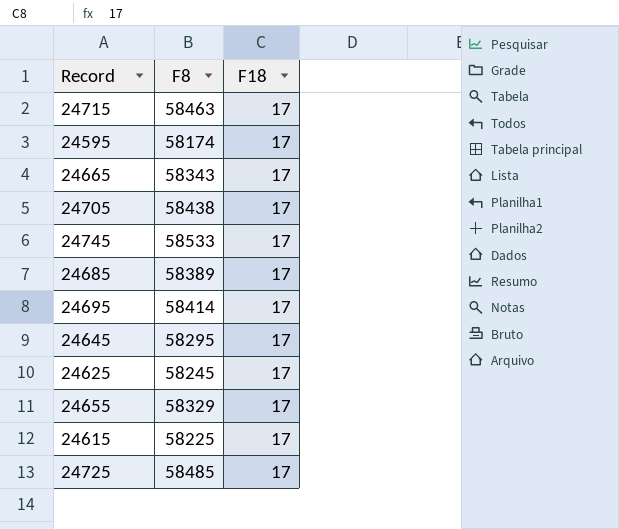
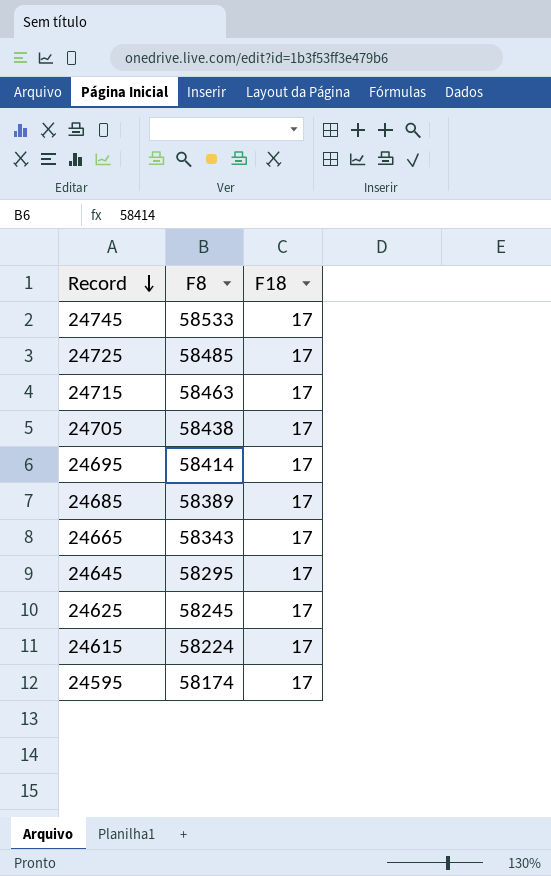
row order: none -> Record descending
row 24655: 58329 | 17 -> none
24615 | F8: 58225 -> 58224

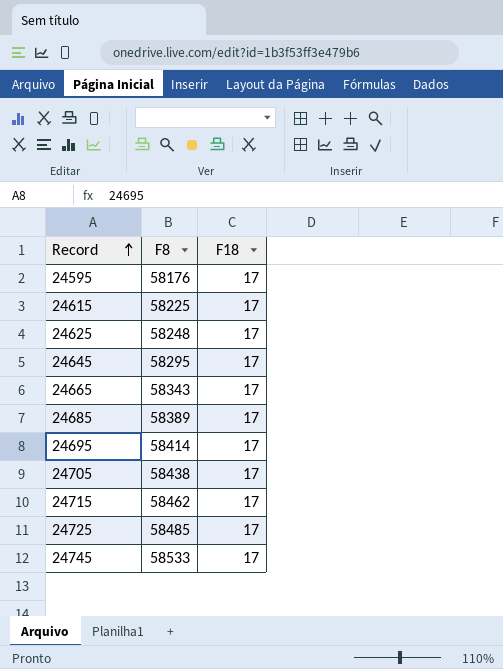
row order: Record descending -> Record ascending
24595 | F8: 58174 -> 58176
24615 | F8: 58224 -> 58225
24625 | F8: 58245 -> 58248
24715 | F8: 58463 -> 58462

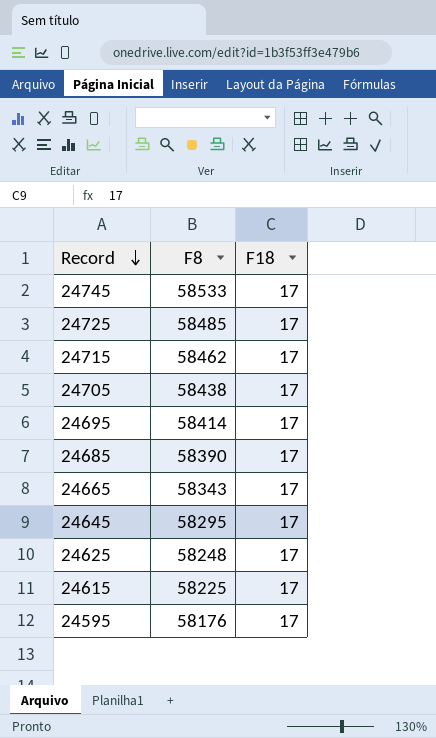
row order: Record ascending -> Record descending
24685 | F8: 58389 -> 58390

